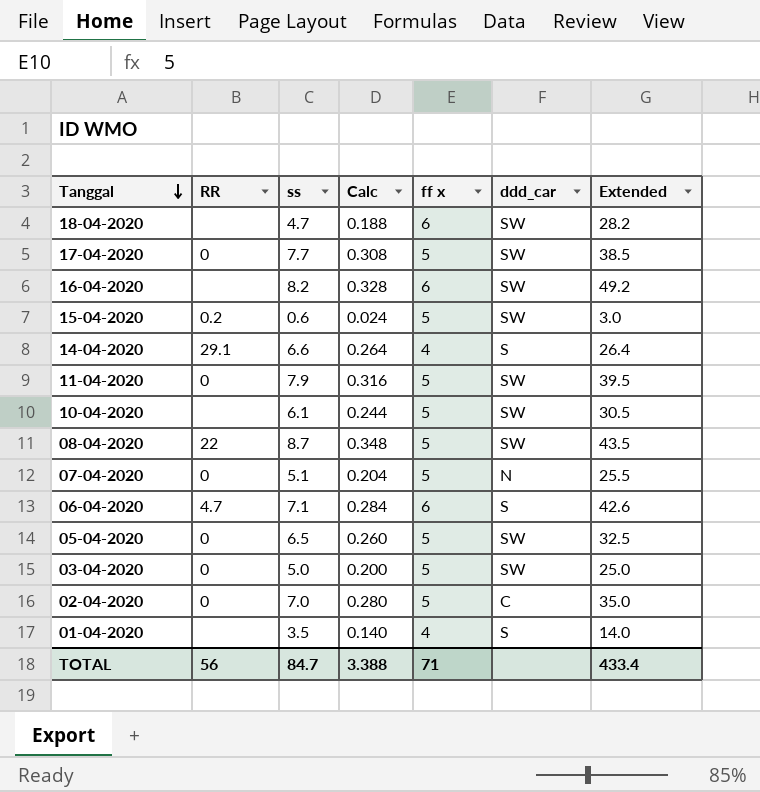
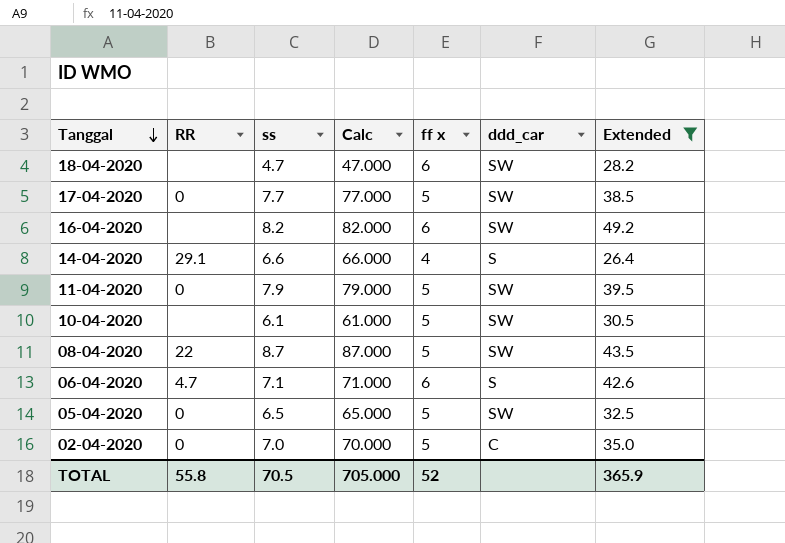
filter: none -> Extended >= 26.4
column Calc | formula: [ss] * 0.04 -> [ss] * 10
TOTAL | RR: 56 -> 55.8
TOTAL | ss: 84.7 -> 70.5
TOTAL | Calc: 3.388 -> 705.000
TOTAL | ff x: 71 -> 52
TOTAL | Extended: 433.4 -> 365.9

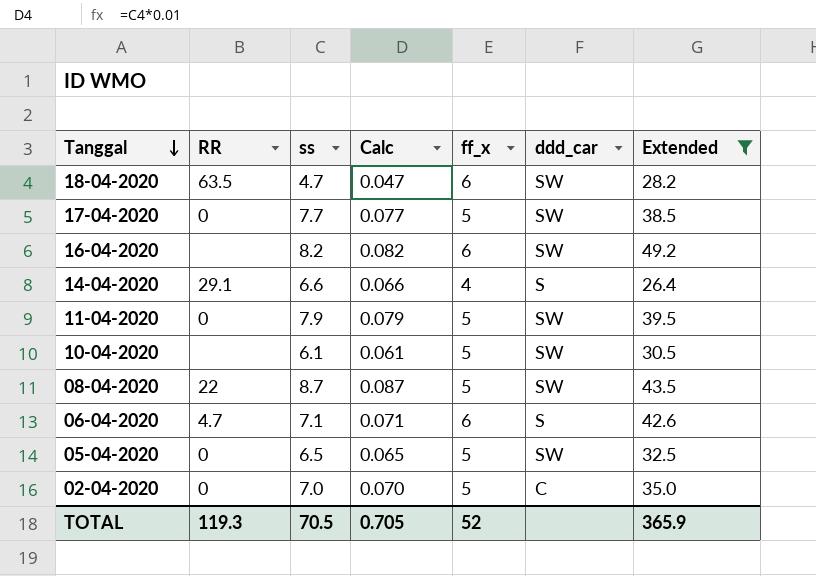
column Calc | formula: [ss] * 10 -> [ss] * 0.01
column name: ff x -> ff_x
18-04-2020 | RR: none -> 63.5
TOTAL | RR: 55.8 -> 119.3
TOTAL | Calc: 705.000 -> 0.705

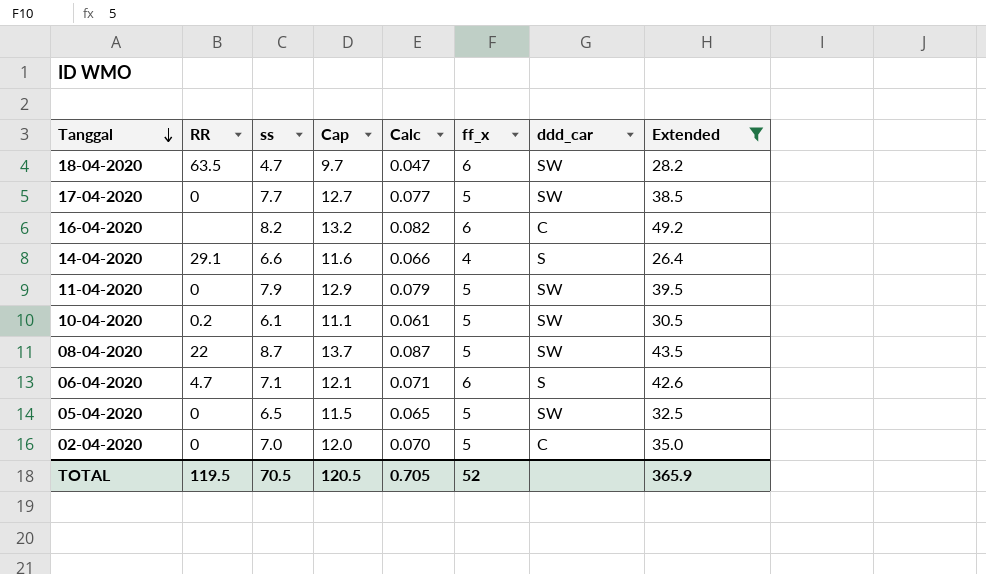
column Cap | formula: none -> [ss] + 5
16-04-2020 | ddd_car: SW -> C
10-04-2020 | RR: none -> 0.2
TOTAL | RR: 119.3 -> 119.5

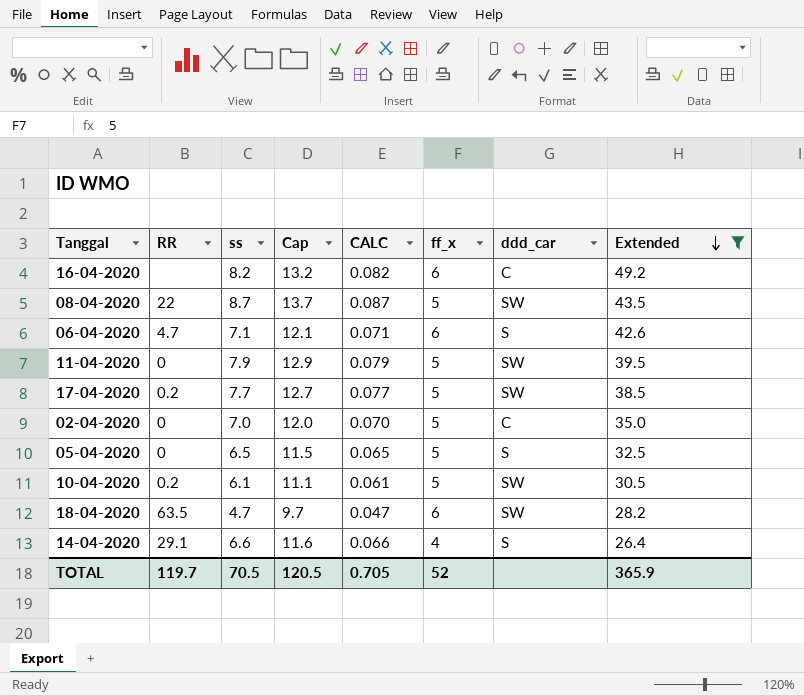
row order: Tanggal descending -> Extended descending
column name: Calc -> CALC
17-04-2020 | RR: 0 -> 0.2
05-04-2020 | ddd_car: SW -> S
TOTAL | RR: 119.5 -> 119.7

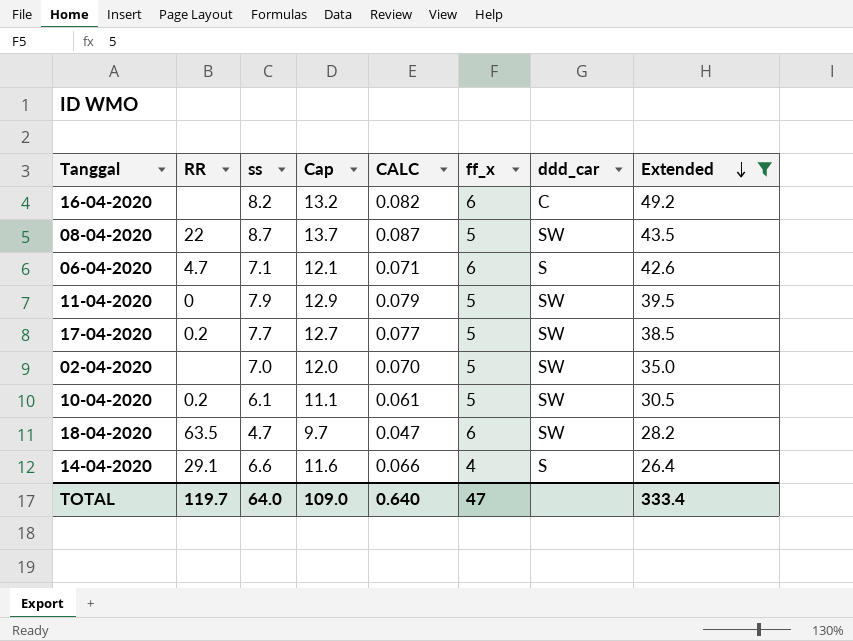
row 05-04-2020: 0 | 6.5 | 11.5 | 0.065 | 5 | S | 32.5 -> none
02-04-2020 | RR: 0 -> none
02-04-2020 | ddd_car: C -> SW
TOTAL | ss: 70.5 -> 64.0
TOTAL | Cap: 120.5 -> 109.0
TOTAL | CALC: 0.705 -> 0.640
TOTAL | ff_x: 52 -> 47
TOTAL | Extended: 365.9 -> 333.4

